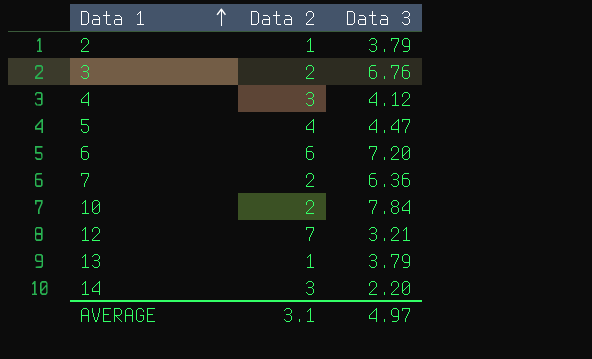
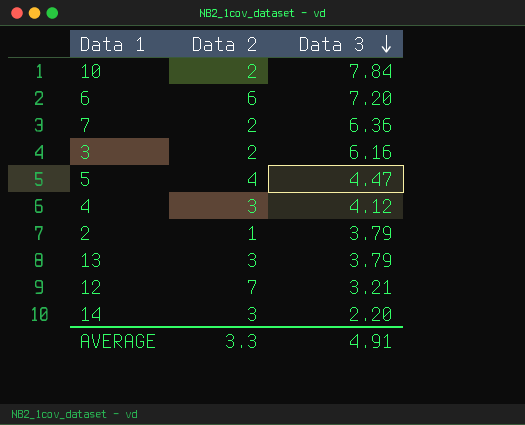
row order: Data 1 ascending -> Data 3 descending
3 | Data 3: 6.76 -> 6.16
13 | Data 2: 1 -> 3
AVERAGE | Data 2: 3.1 -> 3.3
AVERAGE | Data 3: 4.97 -> 4.91

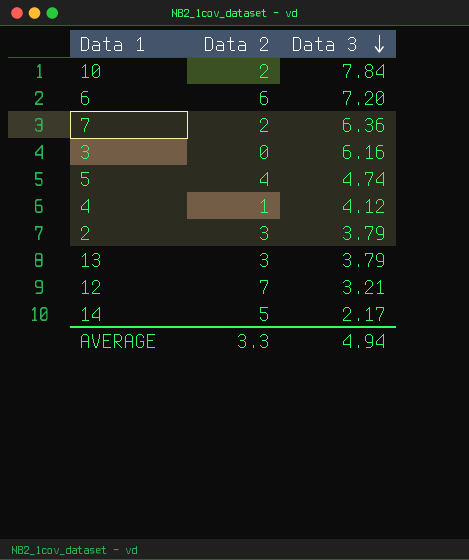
3 | Data 2: 2 -> 0
5 | Data 3: 4.47 -> 4.74
4 | Data 2: 3 -> 1
2 | Data 2: 1 -> 3
14 | Data 2: 3 -> 5
14 | Data 3: 2.20 -> 2.17
AVERAGE | Data 3: 4.91 -> 4.94

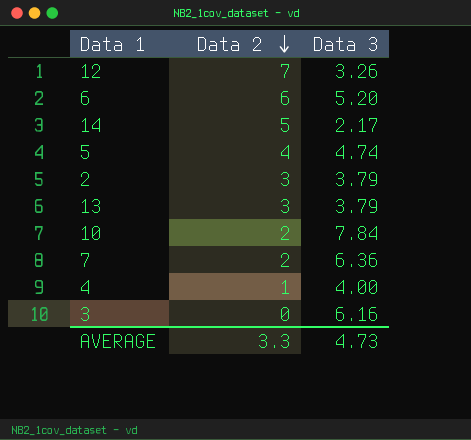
row order: Data 3 descending -> Data 2 descending
12 | Data 3: 3.21 -> 3.26
6 | Data 3: 7.20 -> 5.20
4 | Data 3: 4.12 -> 4.00
AVERAGE | Data 3: 4.94 -> 4.73

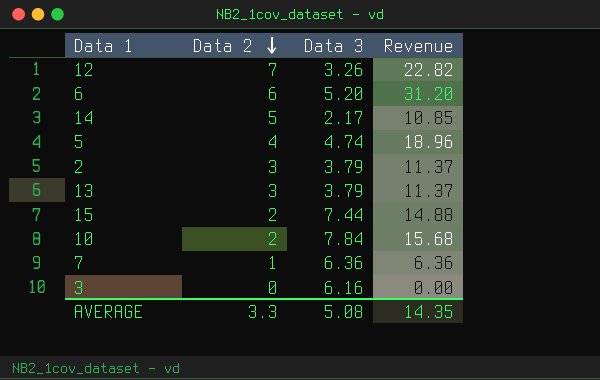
column Revenue | formula: none -> [Data 2] * [Data 3]
row 4: 1 | 4.00 -> none
row 15: none -> 2 | 7.44 | 14.88
7 | Data 2: 2 -> 1
AVERAGE | Data 3: 4.73 -> 5.08

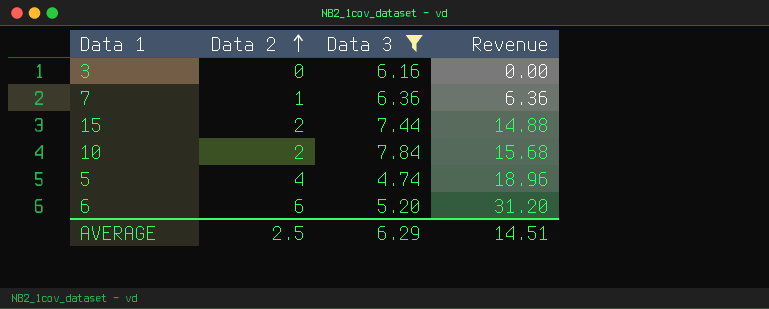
filter: none -> Data 3 >= 4.74
row order: Data 2 descending -> Data 2 ascending
AVERAGE | Data 2: 3.3 -> 2.5
AVERAGE | Data 3: 5.08 -> 6.29
AVERAGE | Revenue: 14.35 -> 14.51

